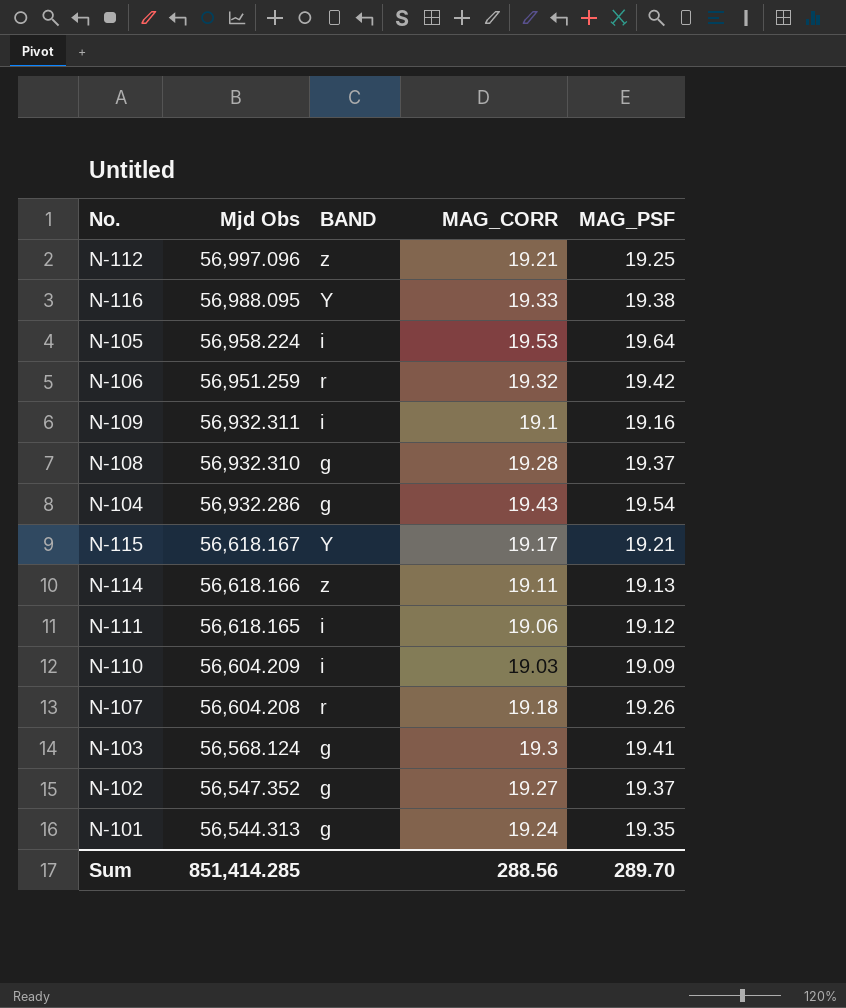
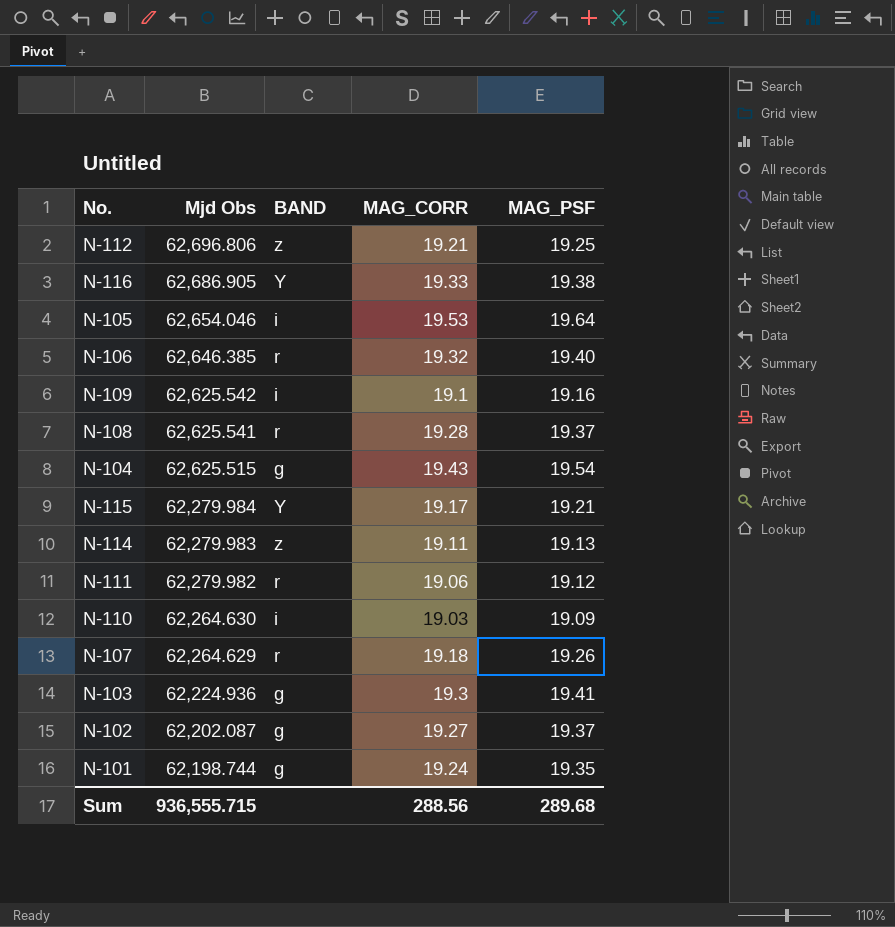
N-112 | Mjd Obs: 56,997.096 -> 62,696.806
N-116 | Mjd Obs: 56,988.095 -> 62,686.905
N-105 | Mjd Obs: 56,958.224 -> 62,654.046
N-106 | Mjd Obs: 56,951.259 -> 62,646.385
N-106 | MAG_PSF: 19.42 -> 19.40
N-109 | Mjd Obs: 56,932.311 -> 62,625.542
N-108 | Mjd Obs: 56,932.310 -> 62,625.541
N-108 | BAND: g -> r
N-104 | Mjd Obs: 56,932.286 -> 62,625.515
N-115 | Mjd Obs: 56,618.167 -> 62,279.984
N-114 | Mjd Obs: 56,618.166 -> 62,279.983
N-111 | Mjd Obs: 56,618.165 -> 62,279.982
N-111 | BAND: i -> r
N-110 | Mjd Obs: 56,604.209 -> 62,264.630
N-107 | Mjd Obs: 56,604.208 -> 62,264.629
N-103 | Mjd Obs: 56,568.124 -> 62,224.936
N-102 | Mjd Obs: 56,547.352 -> 62,202.087
N-101 | Mjd Obs: 56,544.313 -> 62,198.744
Sum | Mjd Obs: 851,414.285 -> 936,555.715
Sum | MAG_PSF: 289.70 -> 289.68

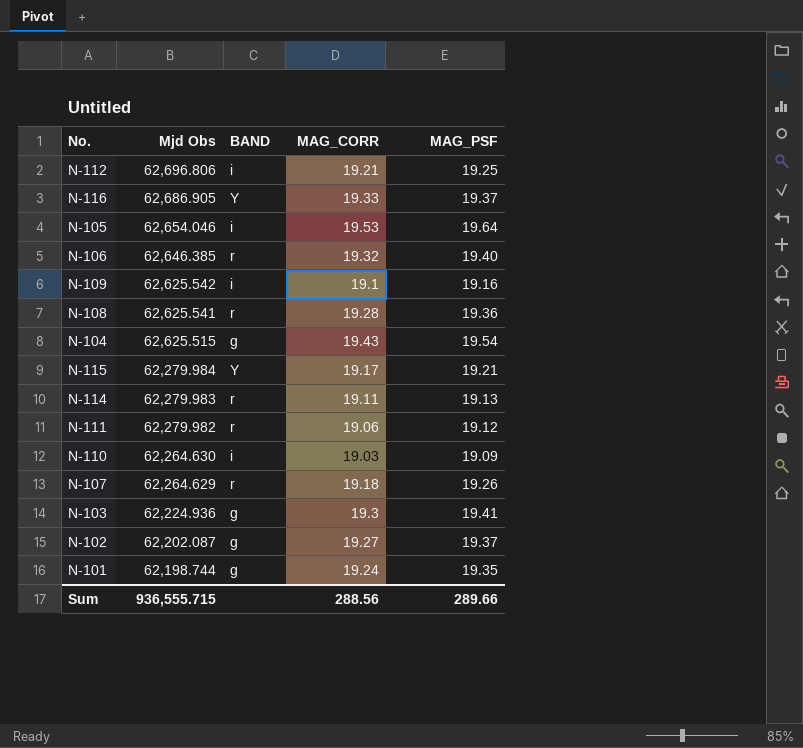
N-112 | BAND: z -> i
N-116 | MAG_PSF: 19.38 -> 19.37
N-108 | MAG_PSF: 19.37 -> 19.36
N-114 | BAND: z -> r
Sum | MAG_PSF: 289.68 -> 289.66

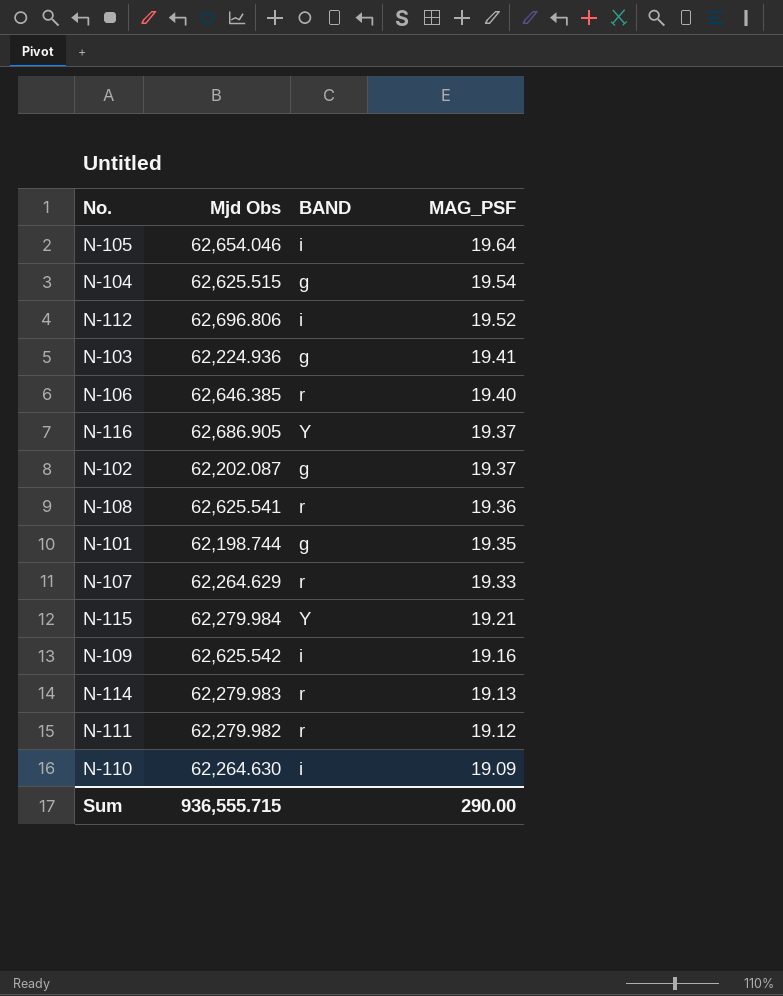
row order: Mjd Obs descending -> MAG_PSF descending
column MAG_CORR | position: 4 -> none
N-112 | MAG_PSF: 19.25 -> 19.52
N-107 | MAG_PSF: 19.26 -> 19.33
Sum | MAG_PSF: 289.66 -> 290.00

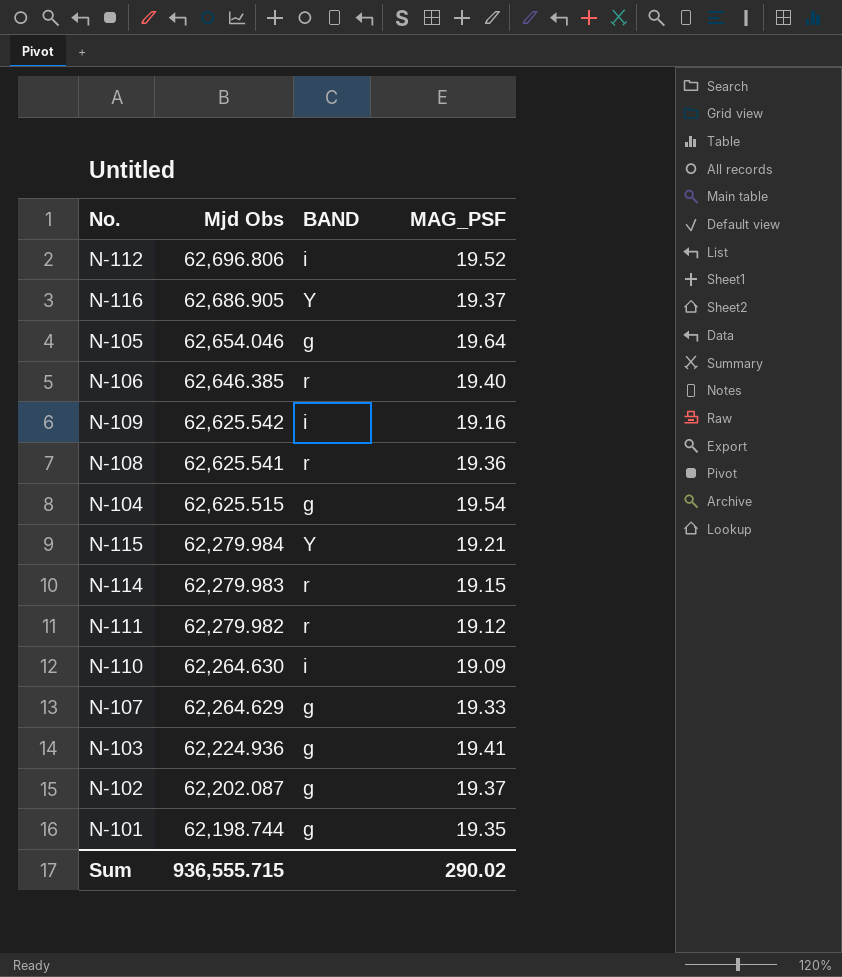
row order: MAG_PSF descending -> Mjd Obs descending
N-105 | BAND: i -> g
N-114 | MAG_PSF: 19.13 -> 19.15
N-107 | BAND: r -> g
Sum | MAG_PSF: 290.00 -> 290.02

